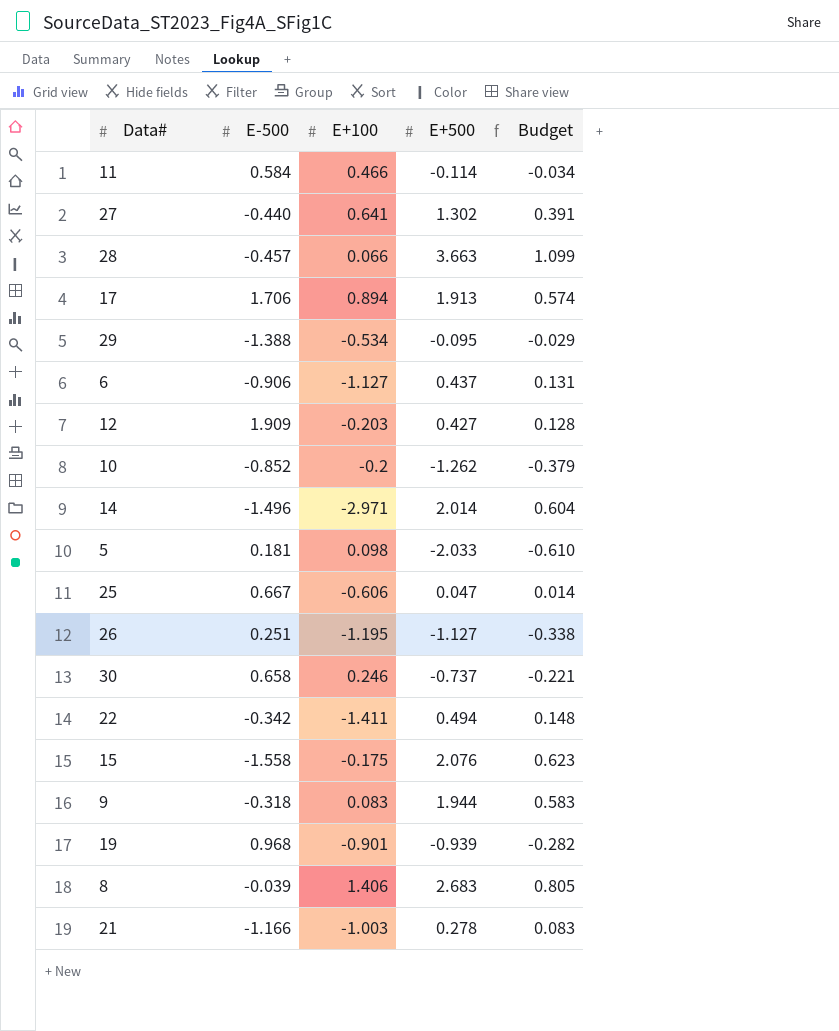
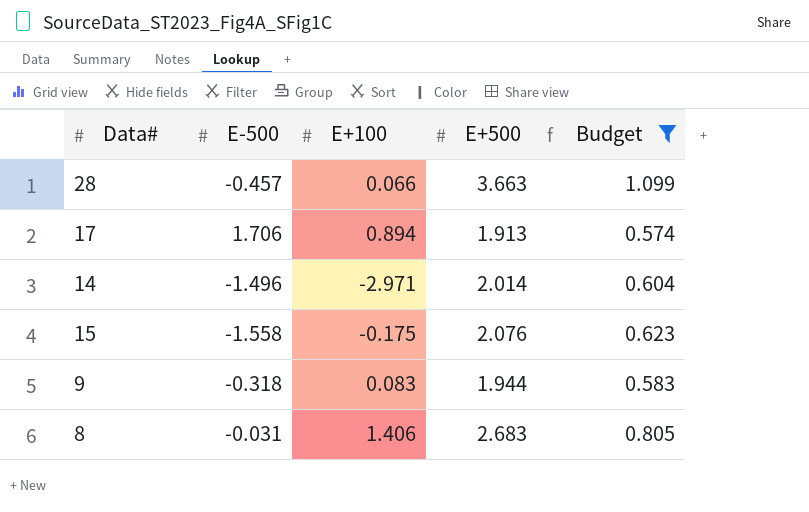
filter: none -> Budget >= 0.574
8 | E-500: -0.039 -> -0.031

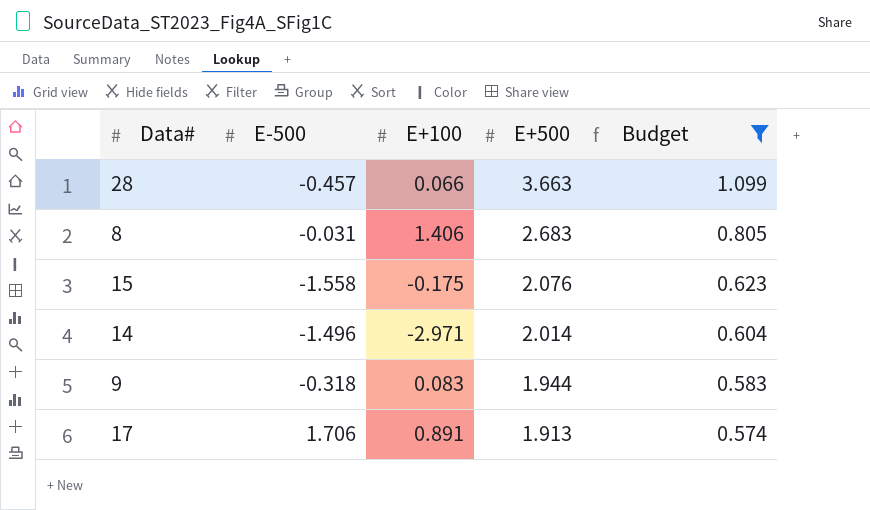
row order: none -> E+500 descending
17 | E+100: 0.894 -> 0.891

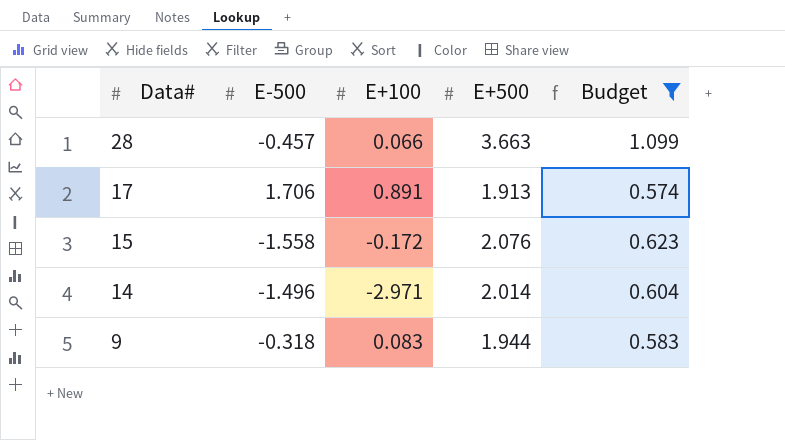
row order: E+500 descending -> Data# descending
row 8: -0.031 | 1.406 | 2.683 | 0.805 -> none
15 | E+100: -0.175 -> -0.172

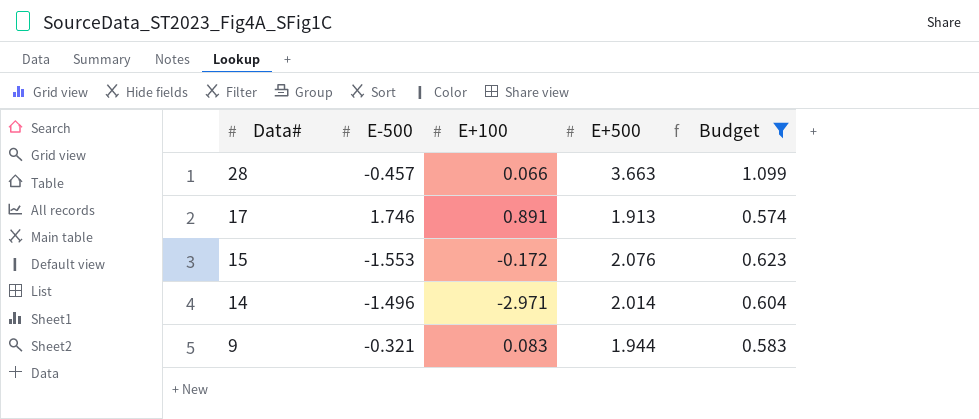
17 | E-500: 1.706 -> 1.746
15 | E-500: -1.558 -> -1.553
9 | E-500: -0.318 -> -0.321

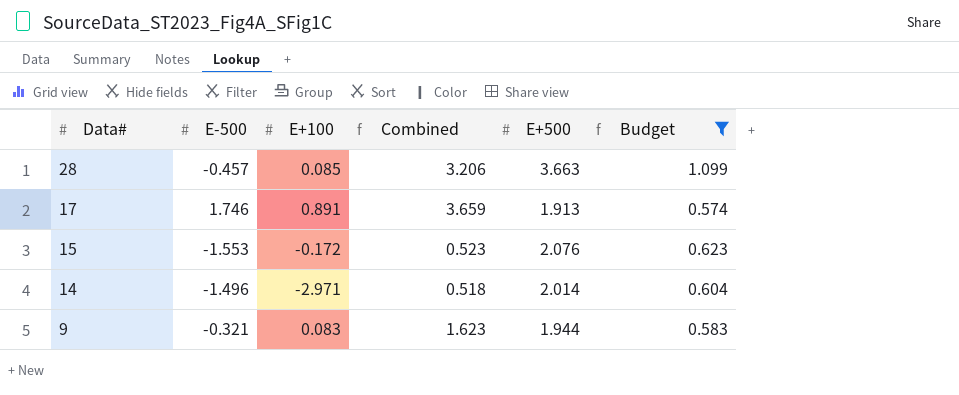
column Combined | formula: none -> [E-500] + [E+500]
28 | E+100: 0.066 -> 0.085

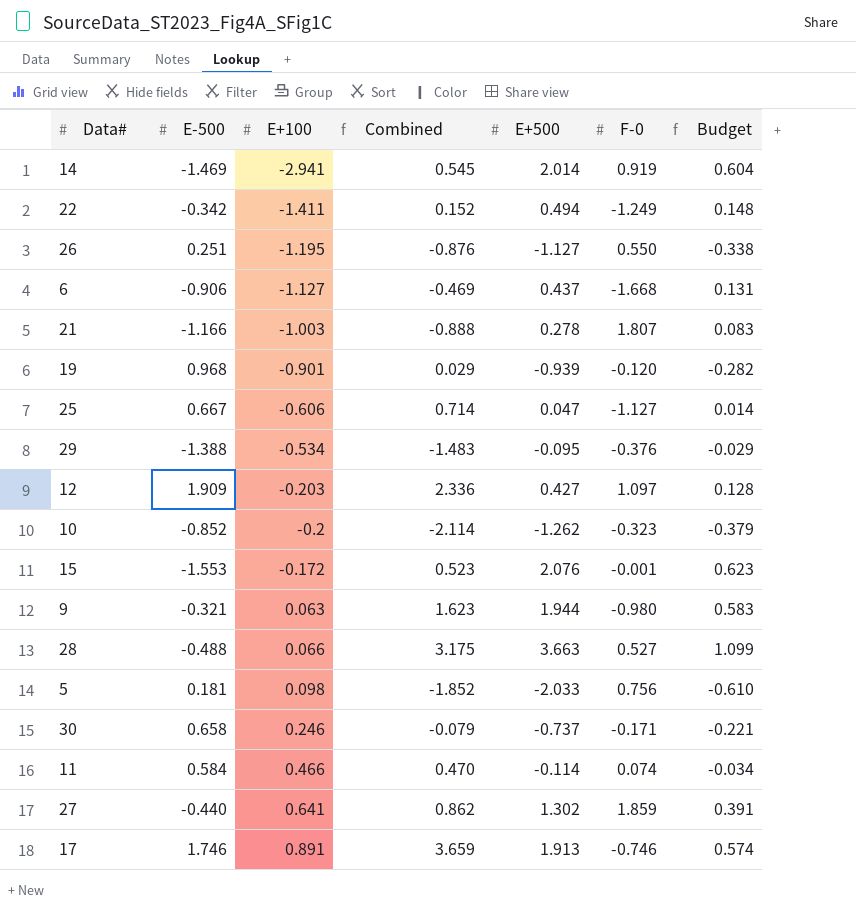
filter: Budget >= 0.574 -> none
row order: Data# descending -> E+100 ascending
column F-0 | position: none -> 6
14 | E-500: -1.496 -> -1.469
14 | E+100: -2.971 -> -2.941
14 | Combined: 0.518 -> 0.545
9 | E+100: 0.083 -> 0.063
28 | E-500: -0.457 -> -0.488
28 | E+100: 0.085 -> 0.066
28 | Combined: 3.206 -> 3.175

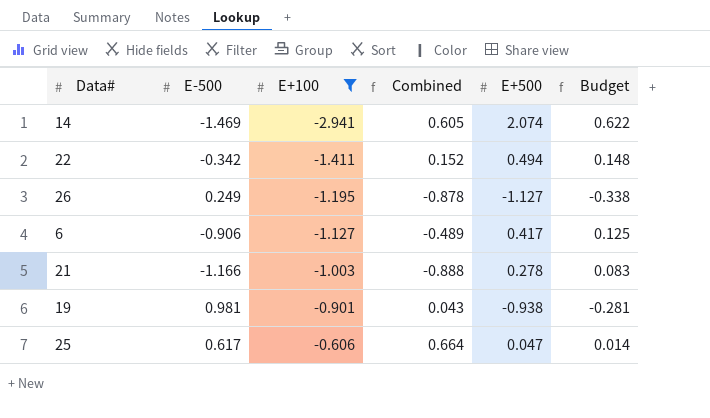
filter: none -> E+100 <= -0.606
column F-0 | position: 6 -> none
14 | Combined: 0.545 -> 0.605
14 | E+500: 2.014 -> 2.074
14 | Budget: 0.604 -> 0.622
26 | E-500: 0.251 -> 0.249
26 | Combined: -0.876 -> -0.878
6 | Combined: -0.469 -> -0.489
6 | E+500: 0.437 -> 0.417
6 | Budget: 0.131 -> 0.125
19 | E-500: 0.968 -> 0.981
19 | Combined: 0.029 -> 0.043
19 | E+500: -0.939 -> -0.938
19 | Budget: -0.282 -> -0.281
25 | E-500: 0.667 -> 0.617
25 | Combined: 0.714 -> 0.664

